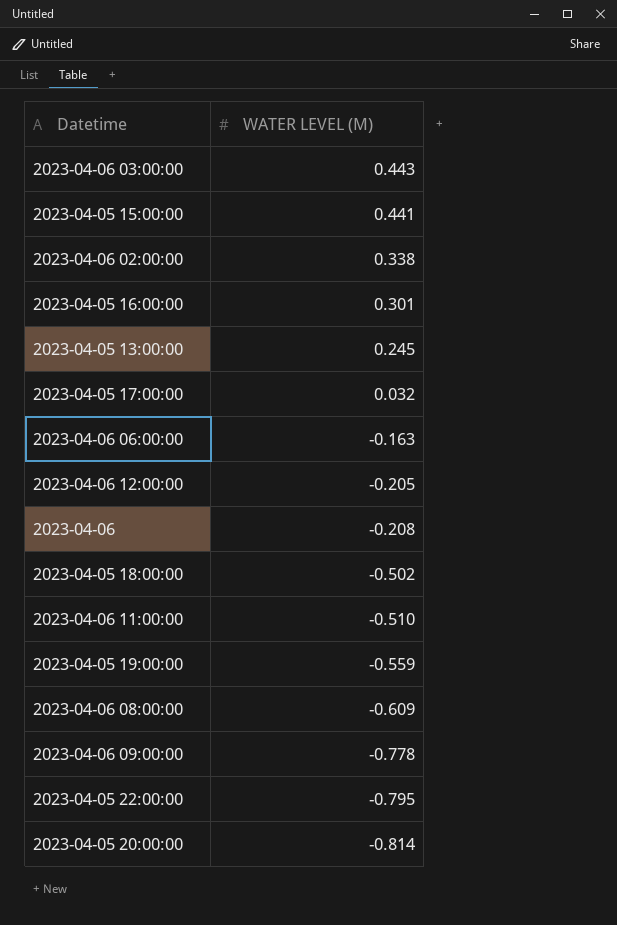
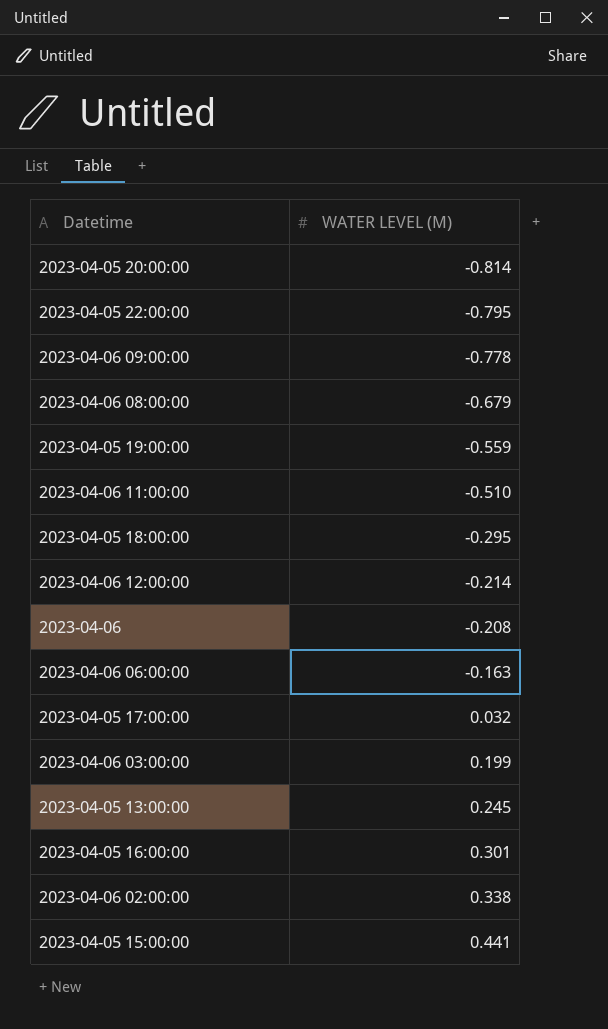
row order: WATER LEVEL (M) descending -> WATER LEVEL (M) ascending
2023-04-06 08:00:00 | WATER LEVEL (M): -0.609 -> -0.679
2023-04-05 18:00:00 | WATER LEVEL (M): -0.502 -> -0.295
2023-04-06 12:00:00 | WATER LEVEL (M): -0.205 -> -0.214
2023-04-06 03:00:00 | WATER LEVEL (M): 0.443 -> 0.199

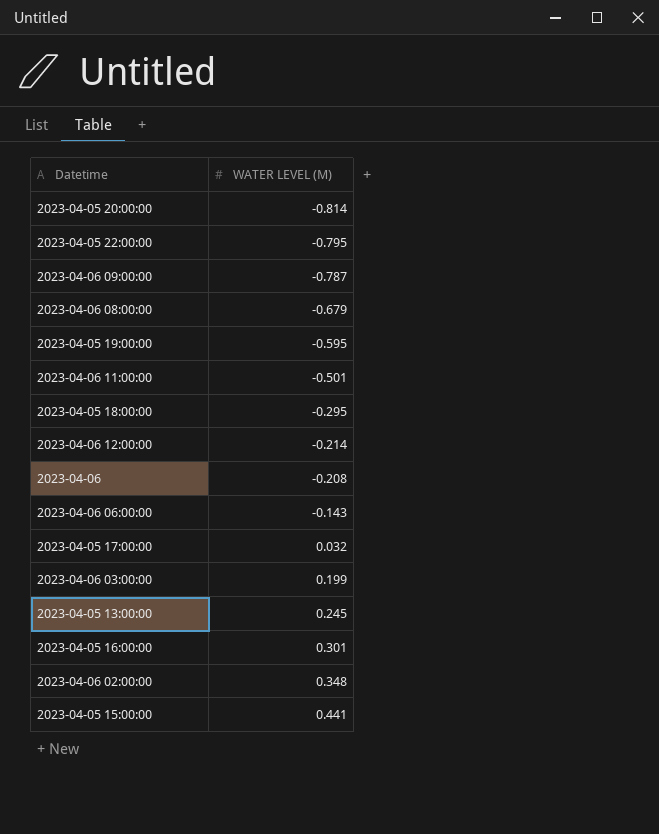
2023-04-06 09:00:00 | WATER LEVEL (M): -0.778 -> -0.787
2023-04-05 19:00:00 | WATER LEVEL (M): -0.559 -> -0.595
2023-04-06 11:00:00 | WATER LEVEL (M): -0.510 -> -0.501
2023-04-06 06:00:00 | WATER LEVEL (M): -0.163 -> -0.143
2023-04-06 02:00:00 | WATER LEVEL (M): 0.338 -> 0.348

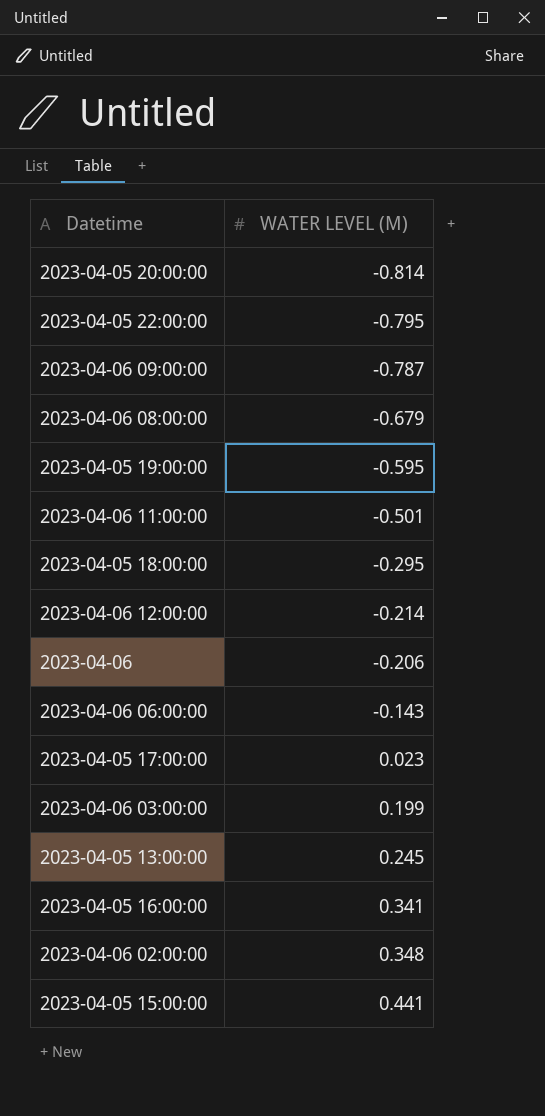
2023-04-06 | WATER LEVEL (M): -0.208 -> -0.206
2023-04-05 17:00:00 | WATER LEVEL (M): 0.032 -> 0.023
2023-04-05 16:00:00 | WATER LEVEL (M): 0.301 -> 0.341

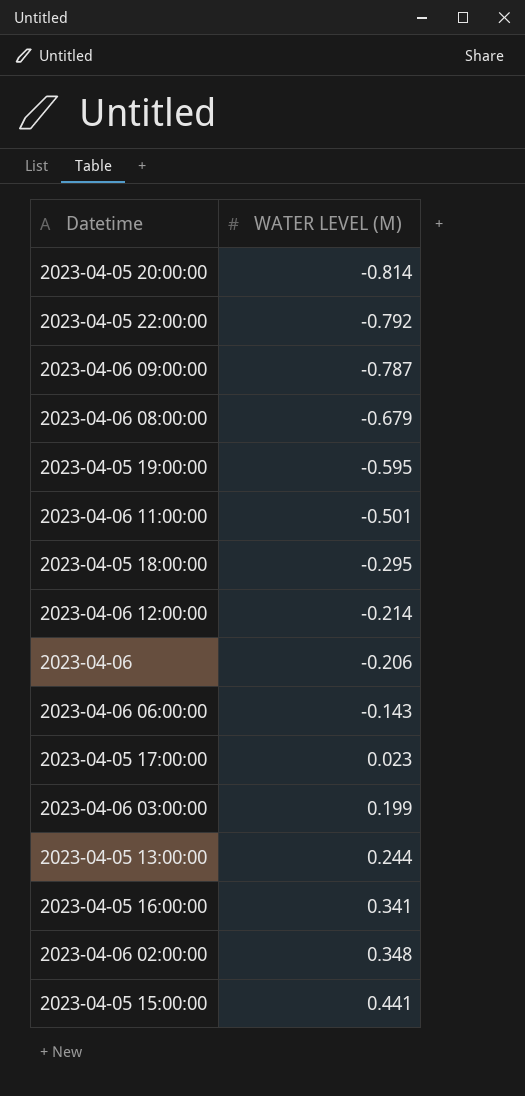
2023-04-05 22:00:00 | WATER LEVEL (M): -0.795 -> -0.792
2023-04-05 13:00:00 | WATER LEVEL (M): 0.245 -> 0.244

